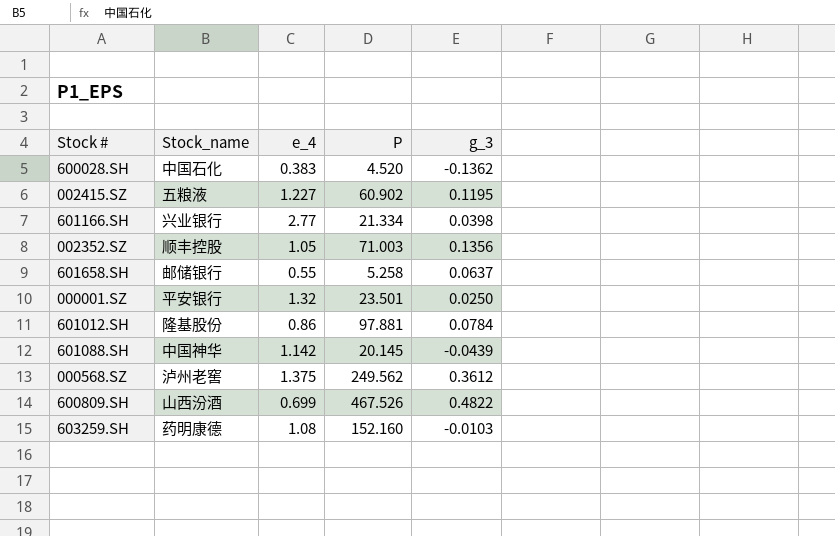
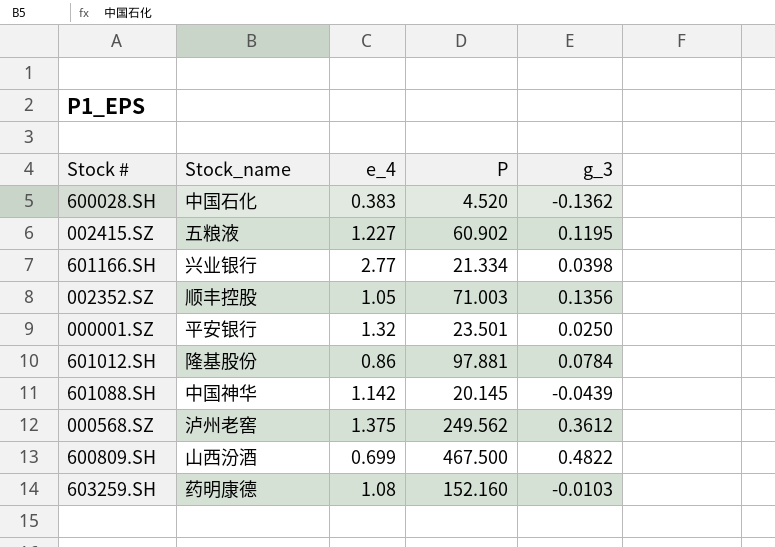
row 601658.SH: 邮储银行 | 0.55 | 5.258 | 0.0637 -> none
600809.SH | P: 467.526 -> 467.500

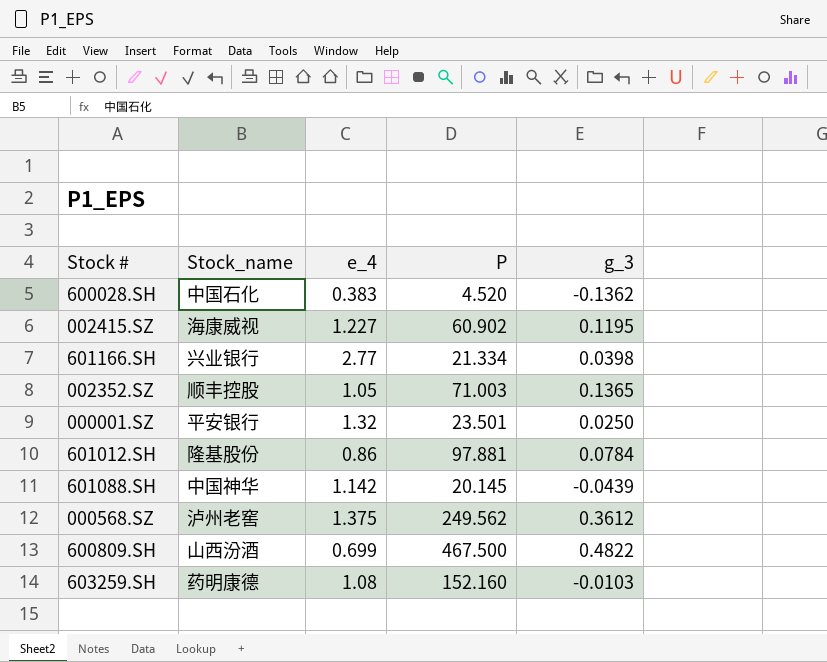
002415.SZ | Stock_name: 五粮液 -> 海康威视
002352.SZ | g_3: 0.1356 -> 0.1365

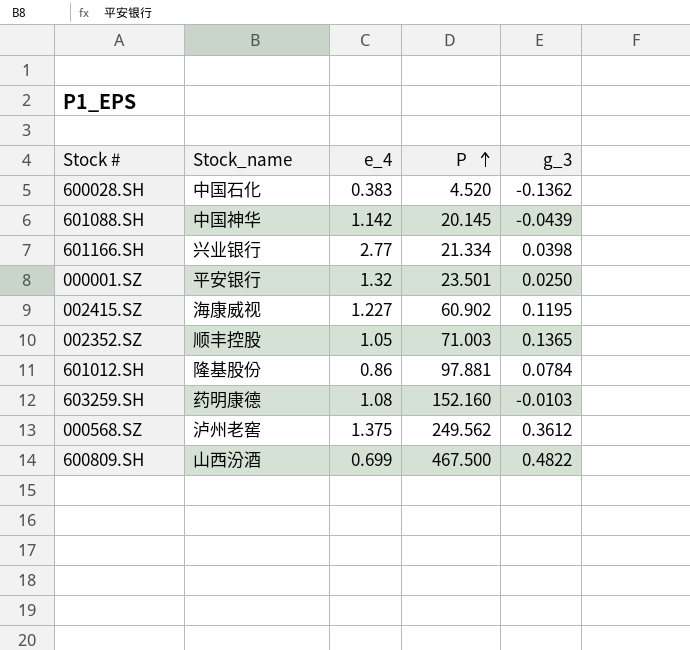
row order: none -> P ascending

